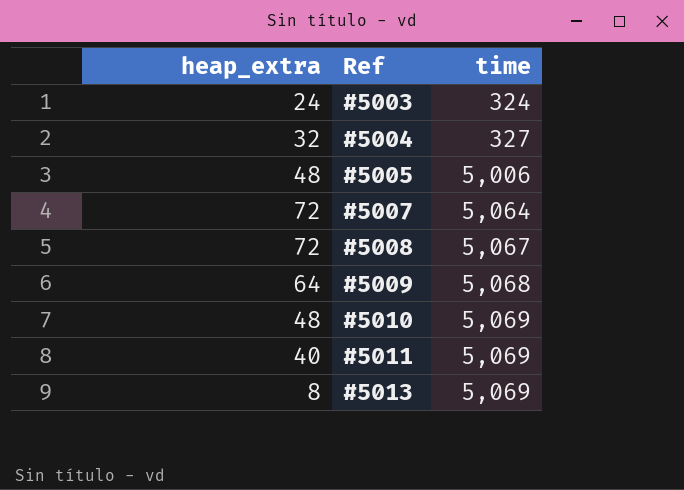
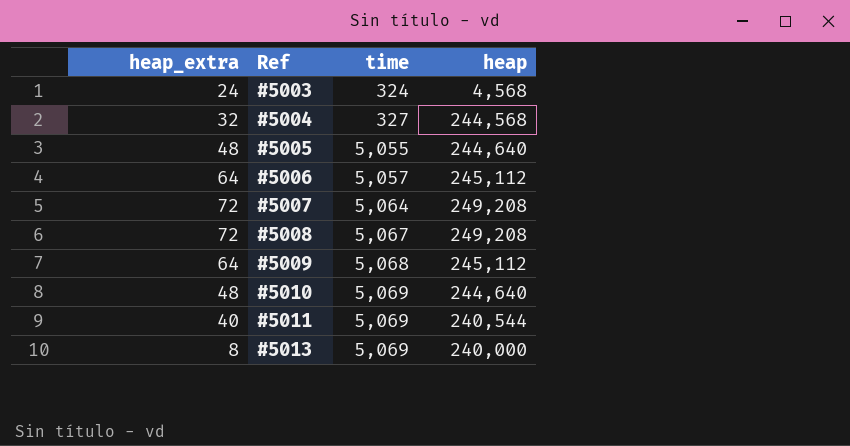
column heap | position: none -> 4
#5005 | time: 5,006 -> 5,055
row #5006: none -> 64 | 5,057 | 245,112

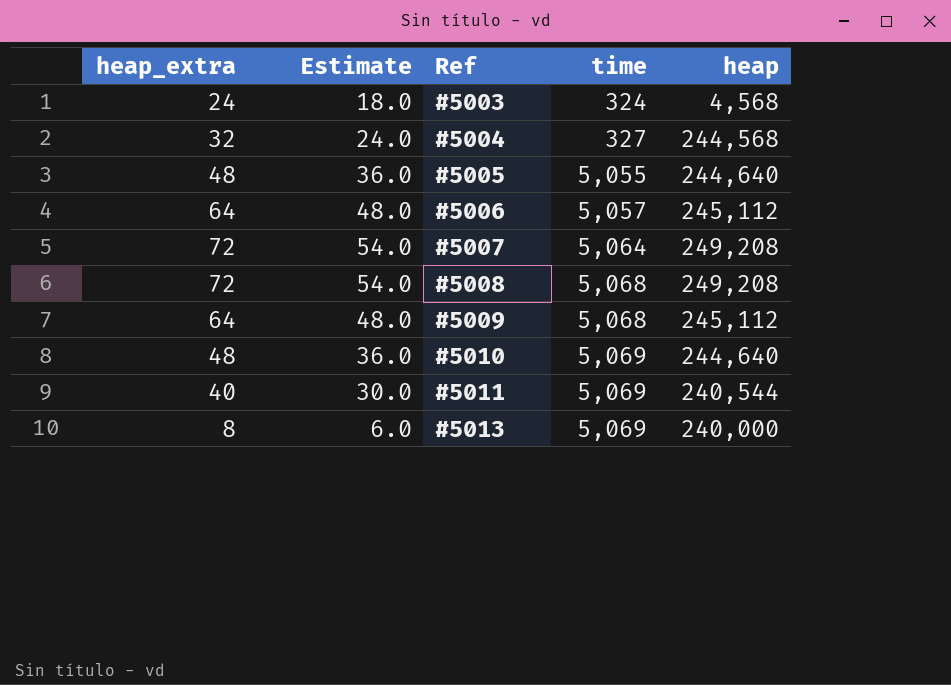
column Estimate | formula: none -> [heap_extra] * 0.75
#5008 | time: 5,067 -> 5,068

